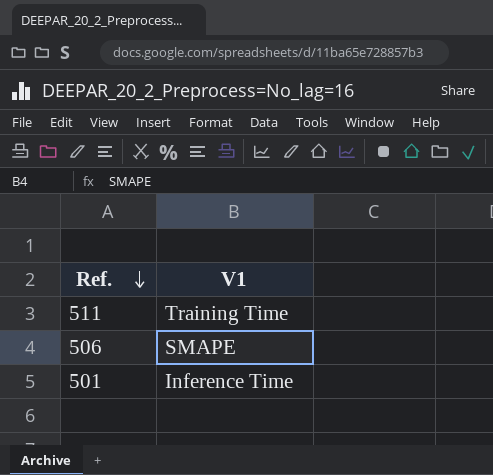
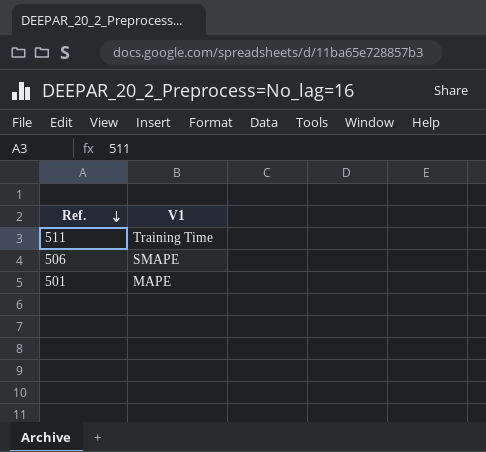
501 | V1: Inference Time -> MAPE

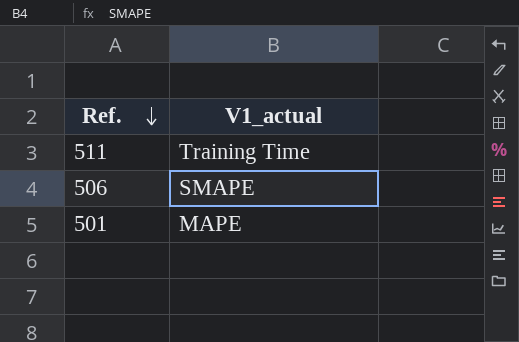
column name: V1 -> V1_actual

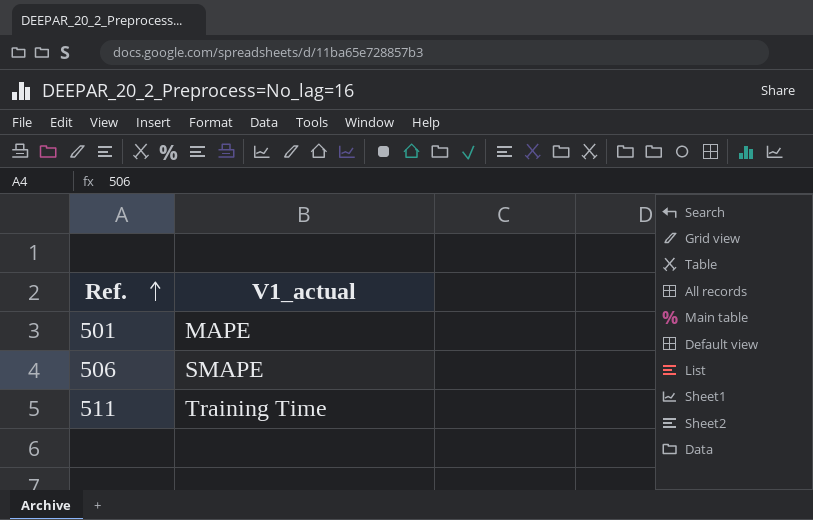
row order: Ref. descending -> Ref. ascending

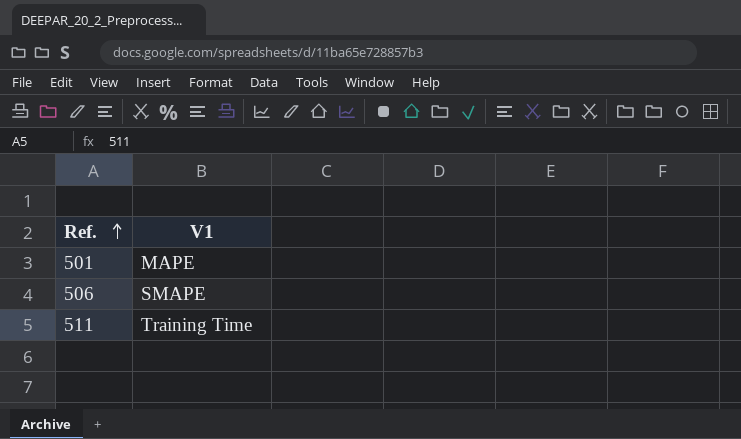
column name: V1_actual -> V1

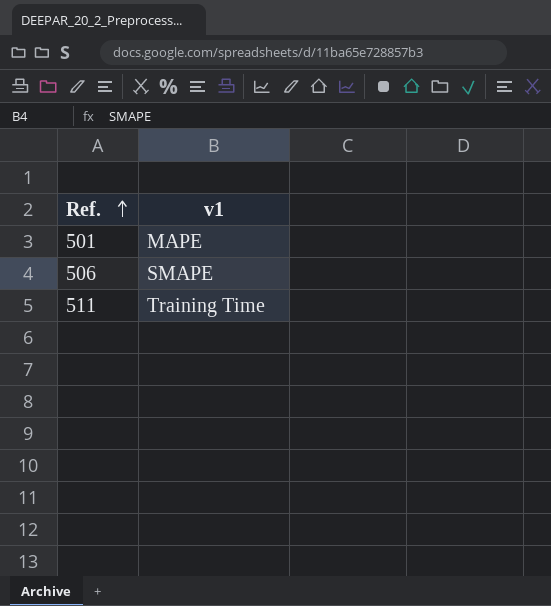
column name: V1 -> v1

